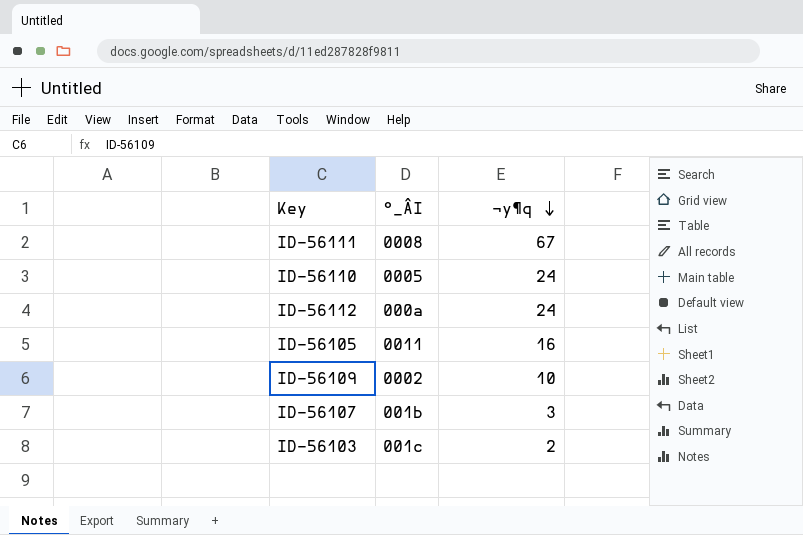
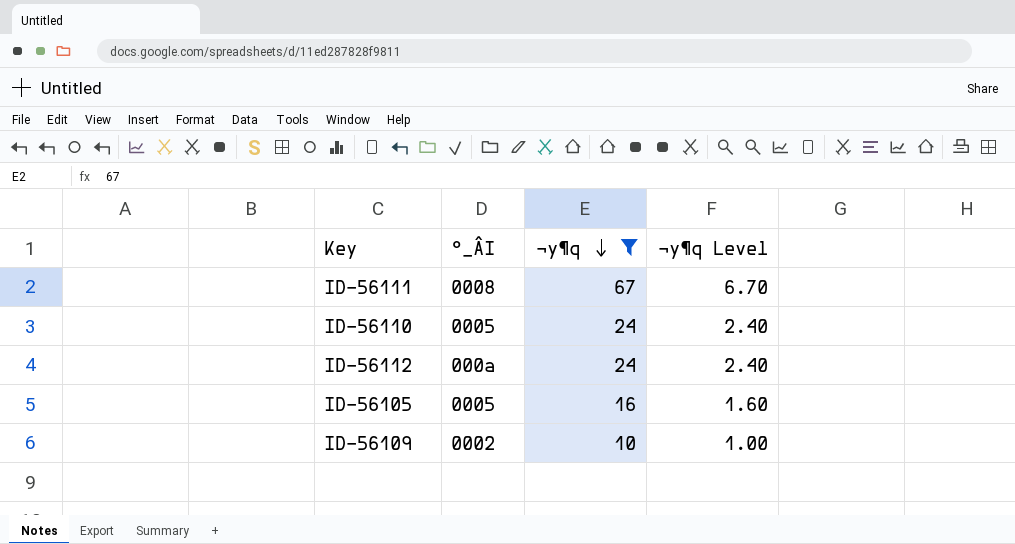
filter: none -> ¬y¶q >= 10
column ¬y¶q Level | formula: none -> [¬y¶q] * 0.1
ID-56105 | °_ÂI: 0011 -> 0005

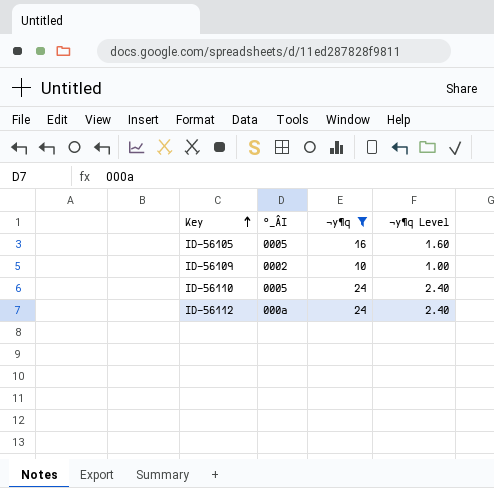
row order: ¬y¶q descending -> Key ascending
row ID-56111: 0008 | 67 | 6.70 -> none

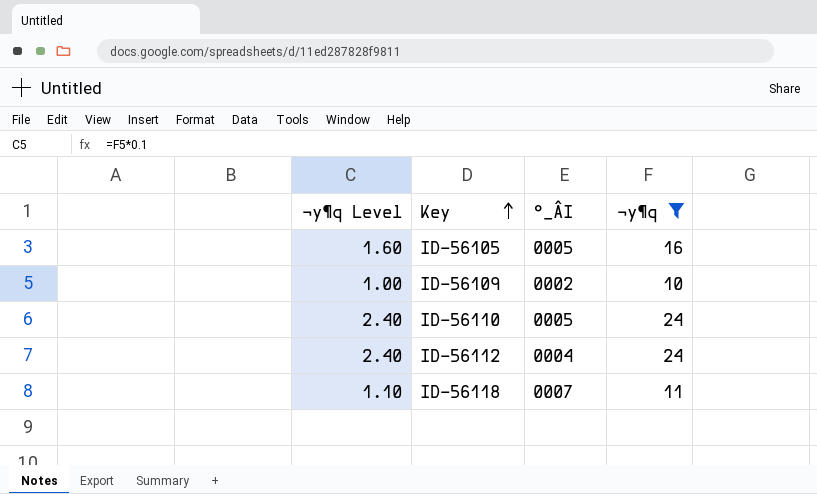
column ¬y¶q Level | position: 4 -> 1
ID-56112 | °_ÂI: 000a -> 0004
row ID-56118: none -> 1.10 | 0007 | 11

